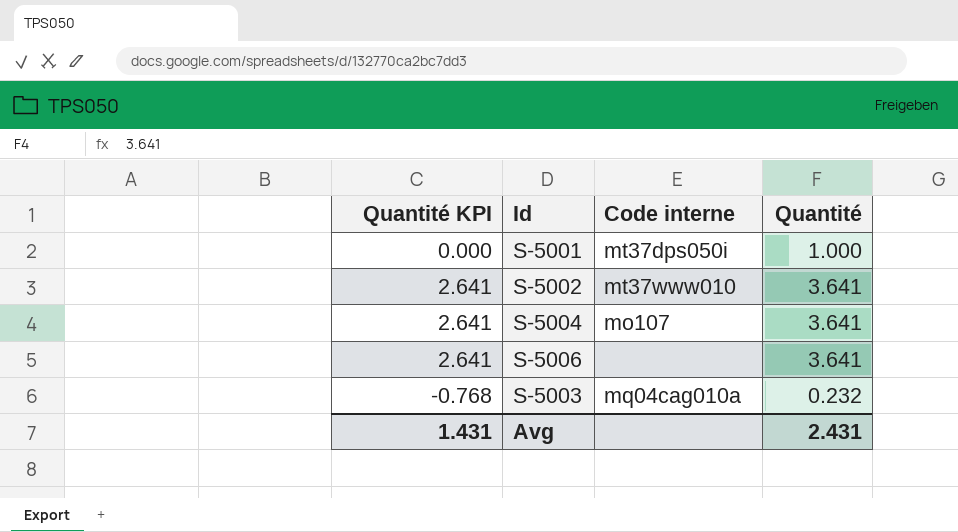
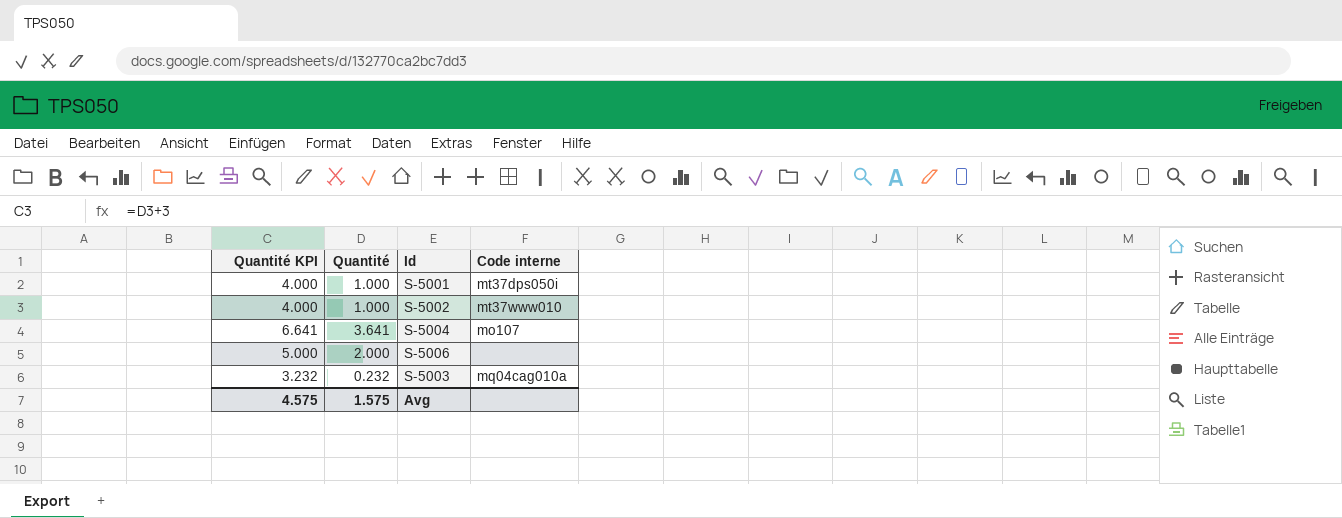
column Quantité KPI | formula: [Quantité] - 1 -> [Quantité] + 3
column Quantité | position: 4 -> 2
S-5002 | Quantité: 3.641 -> 1.000
S-5006 | Quantité: 3.641 -> 2.000
Avg | Quantité KPI: 1.431 -> 4.575
Avg | Quantité: 2.431 -> 1.575

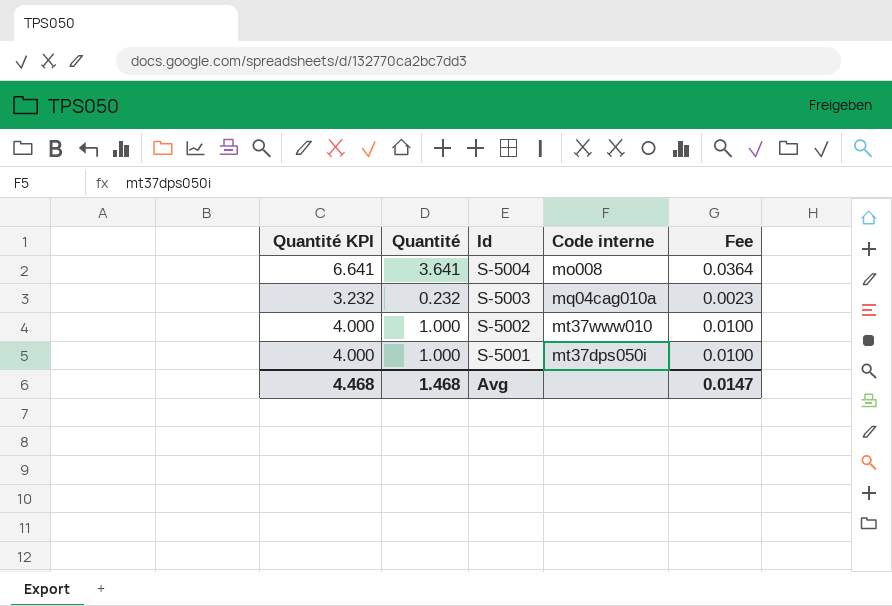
row order: none -> Id descending
column Fee | formula: none -> [Quantité] * 0.01
row S-5006: 5.000 | 2.000 | none -> none
S-5004 | Code interne: mo107 -> mo008
Avg | Quantité KPI: 4.575 -> 4.468
Avg | Quantité: 1.575 -> 1.468

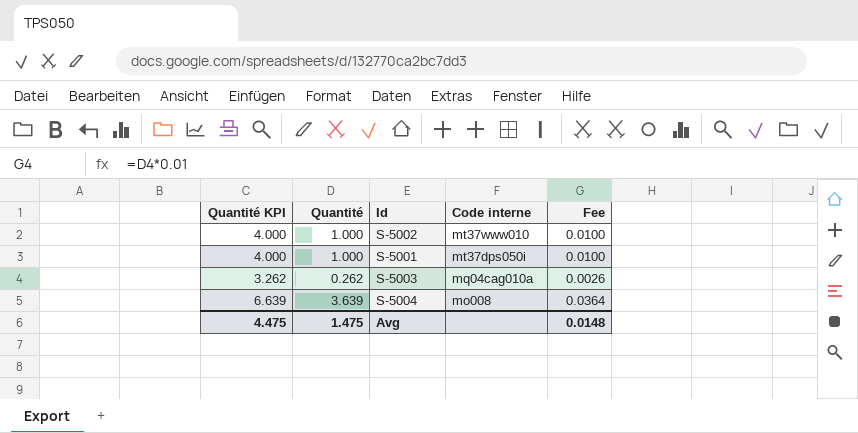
row order: Id descending -> Code interne descending
S-5003 | Quantité KPI: 3.232 -> 3.262
S-5003 | Quantité: 0.232 -> 0.262
S-5003 | Fee: 0.0023 -> 0.0026
S-5004 | Quantité KPI: 6.641 -> 6.639
S-5004 | Quantité: 3.641 -> 3.639
Avg | Quantité KPI: 4.468 -> 4.475
Avg | Quantité: 1.468 -> 1.475
Avg | Fee: 0.0147 -> 0.0148

